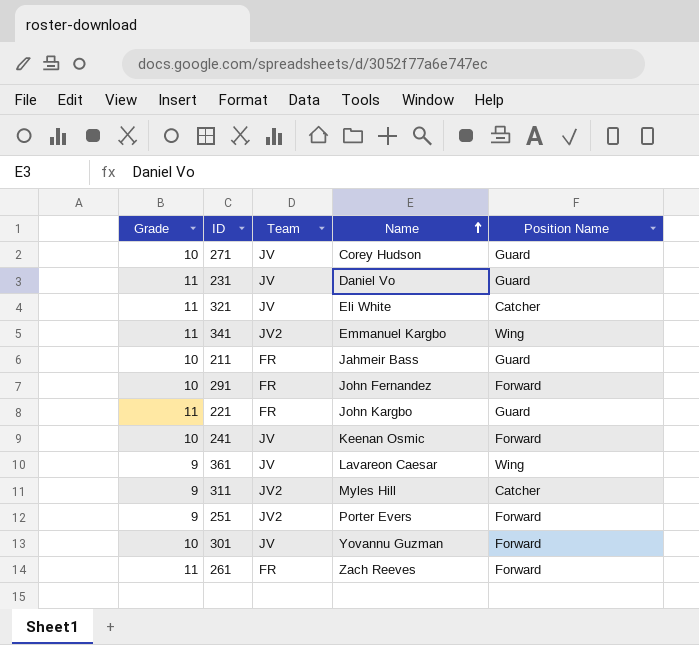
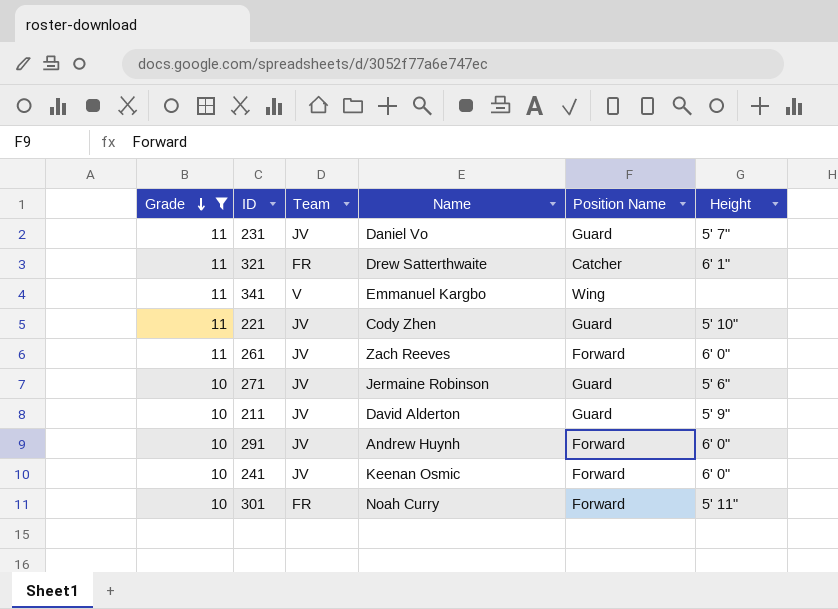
filter: none -> Grade != 9
row order: Name ascending -> Grade descending
column Height | position: none -> 6
321 | Team: JV -> FR
321 | Name: Eli White -> Drew Satterthwaite
341 | Team: JV2 -> V
221 | Team: FR -> JV
221 | Name: John Kargbo -> Cody Zhen
261 | Team: FR -> JV
271 | Name: Corey Hudson -> Jermaine Robinson
211 | Team: FR -> JV
211 | Name: Jahmeir Bass -> David Alderton
291 | Team: FR -> JV
291 | Name: John Fernandez -> Andrew Huynh
301 | Team: JV -> FR
301 | Name: Yovannu Guzman -> Noah Curry

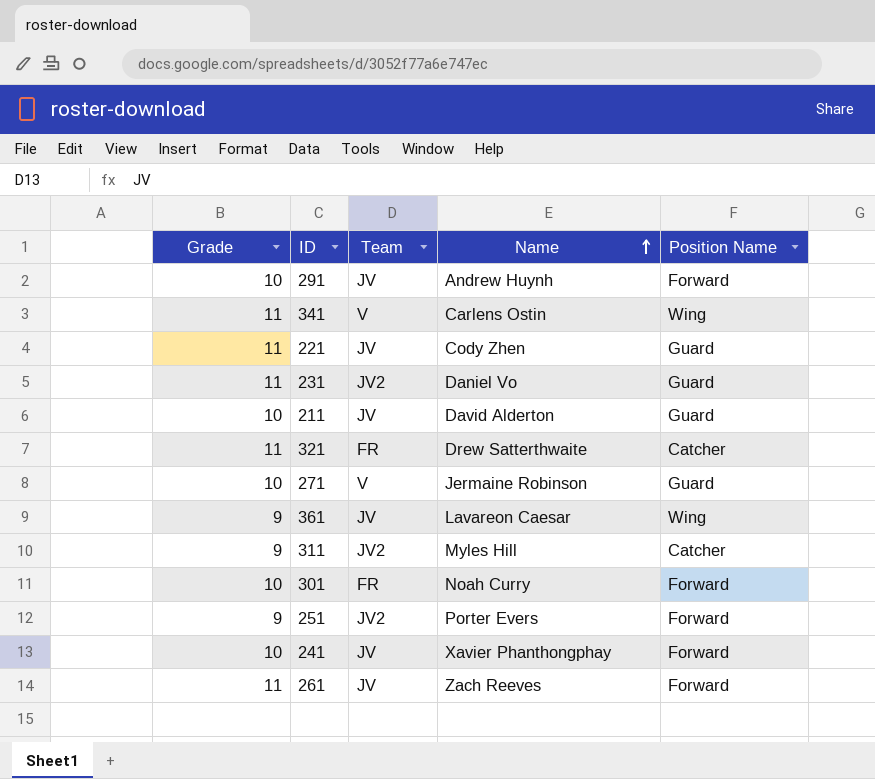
filter: Grade != 9 -> none
row order: Grade descending -> Name ascending
column Height | position: 6 -> none
341 | Name: Emmanuel Kargbo -> Carlens Ostin
231 | Team: JV -> JV2
271 | Team: JV -> V
241 | Name: Keenan Osmic -> Xavier Phanthongphay

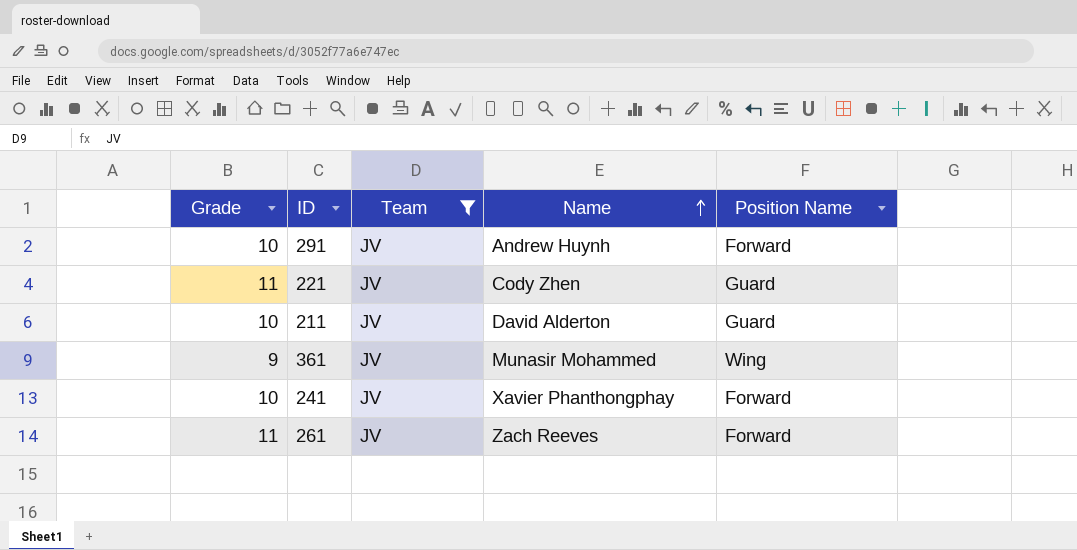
filter: none -> Team = JV
361 | Name: Lavareon Caesar -> Munasir Mohammed

